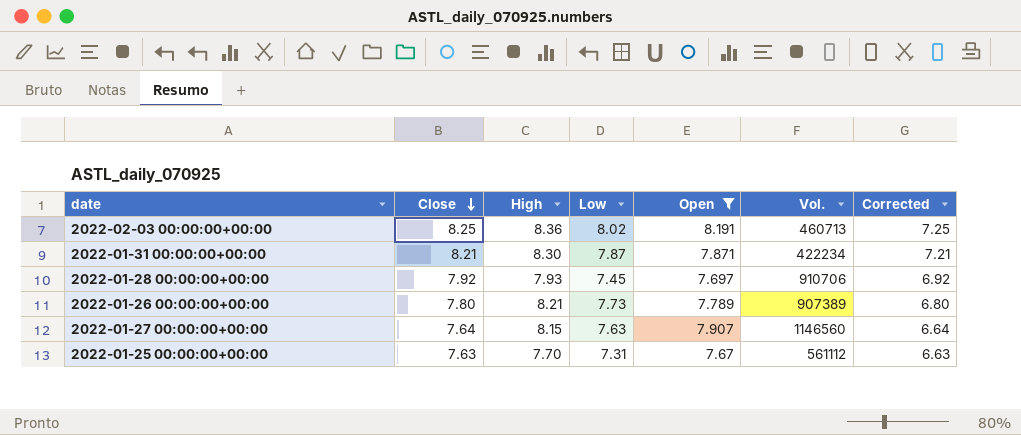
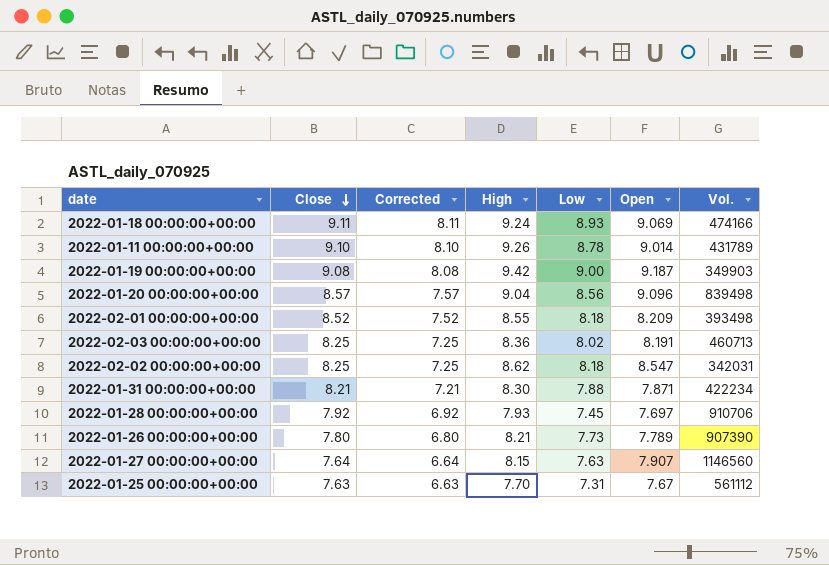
filter: Open <= 8.191 -> none
column Corrected | position: 7 -> 3
2022-01-31 00:00:00+00:00 | Low: 7.87 -> 7.88
2022-01-26 00:00:00+00:00 | Vol.: 907389 -> 907390

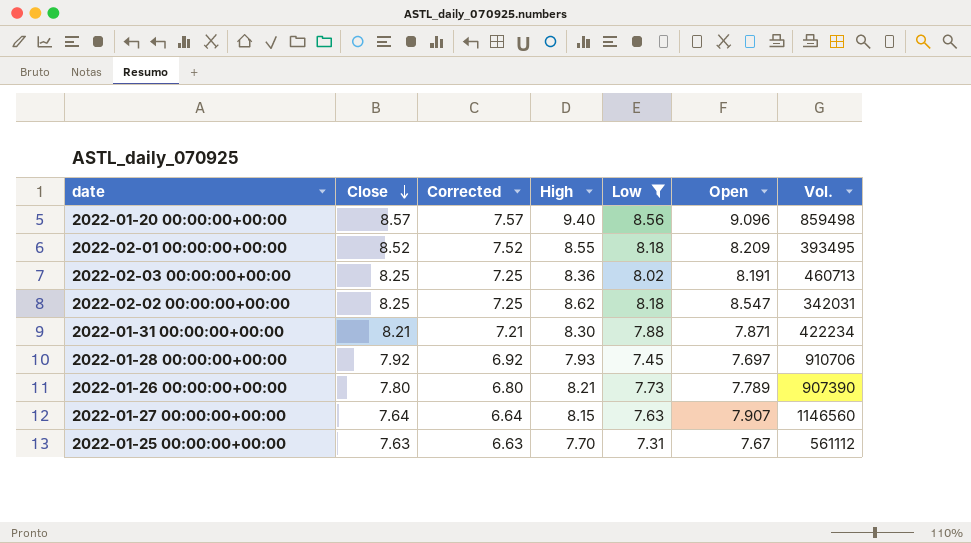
filter: none -> Low <= 8.56
2022-01-20 00:00:00+00:00 | High: 9.04 -> 9.40
2022-01-20 00:00:00+00:00 | Vol.: 839498 -> 859498
2022-02-01 00:00:00+00:00 | Vol.: 393498 -> 393495

